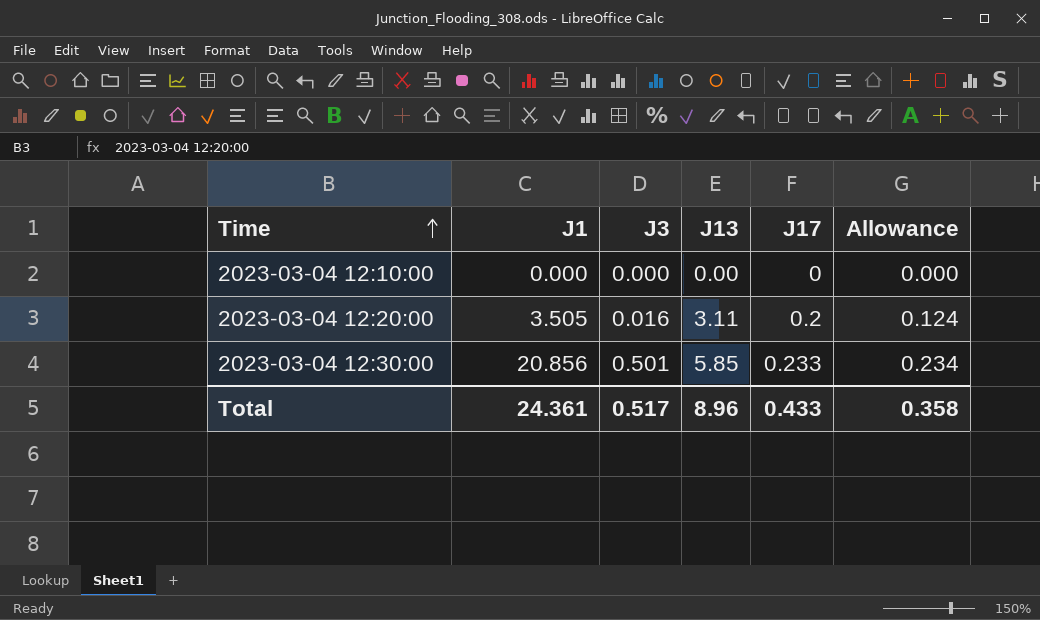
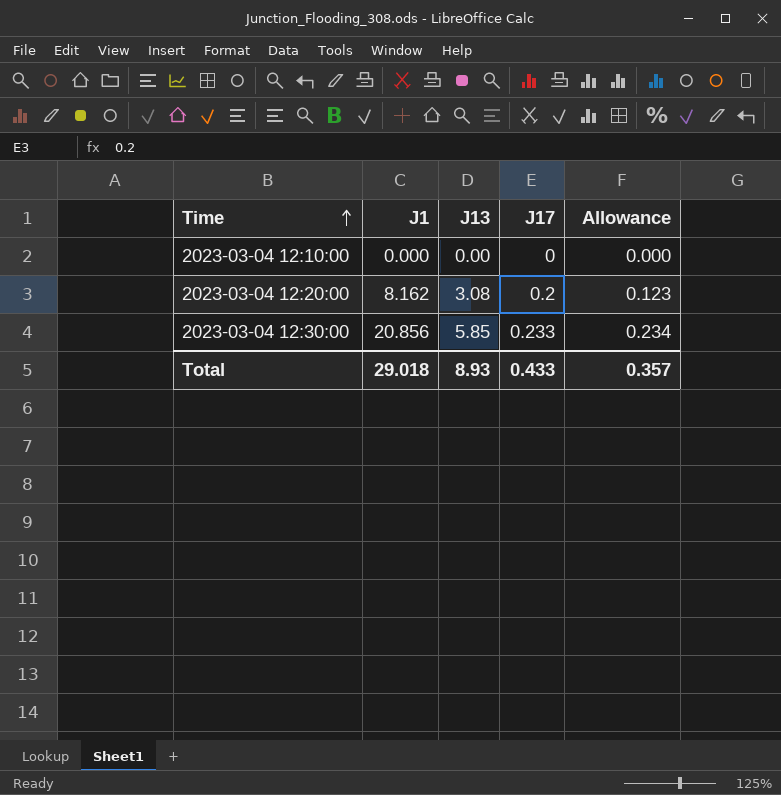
column J3 | position: 3 -> none
2023-03-04 12:20:00 | J1: 3.505 -> 8.162
2023-03-04 12:20:00 | J13: 3.11 -> 3.08
2023-03-04 12:20:00 | Allowance: 0.124 -> 0.123
Total | J1: 24.361 -> 29.018
Total | J13: 8.96 -> 8.93
Total | Allowance: 0.358 -> 0.357

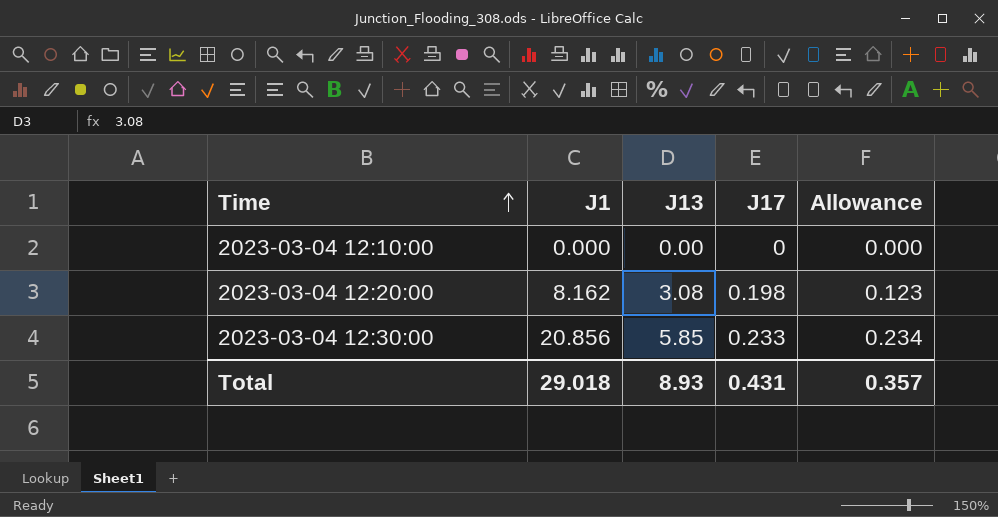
2023-03-04 12:20:00 | J17: 0.2 -> 0.198
Total | J17: 0.433 -> 0.431

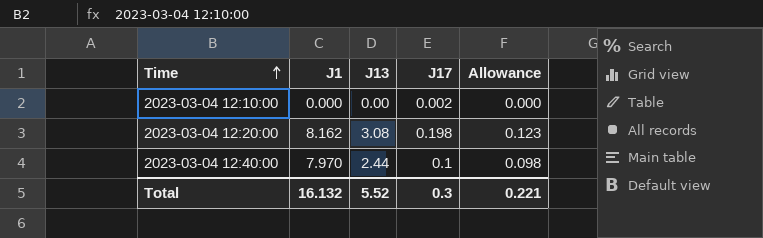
row 2023-03-04 12:30:00: 20.856 | 5.85 | 0.233 | 0.234 -> none
2023-03-04 12:10:00 | J17: 0 -> 0.002
row 2023-03-04 12:40:00: none -> 7.970 | 2.44 | 0.1 | 0.098
Total | J1: 29.018 -> 16.132
Total | J13: 8.93 -> 5.52
Total | J17: 0.431 -> 0.3
Total | Allowance: 0.357 -> 0.221

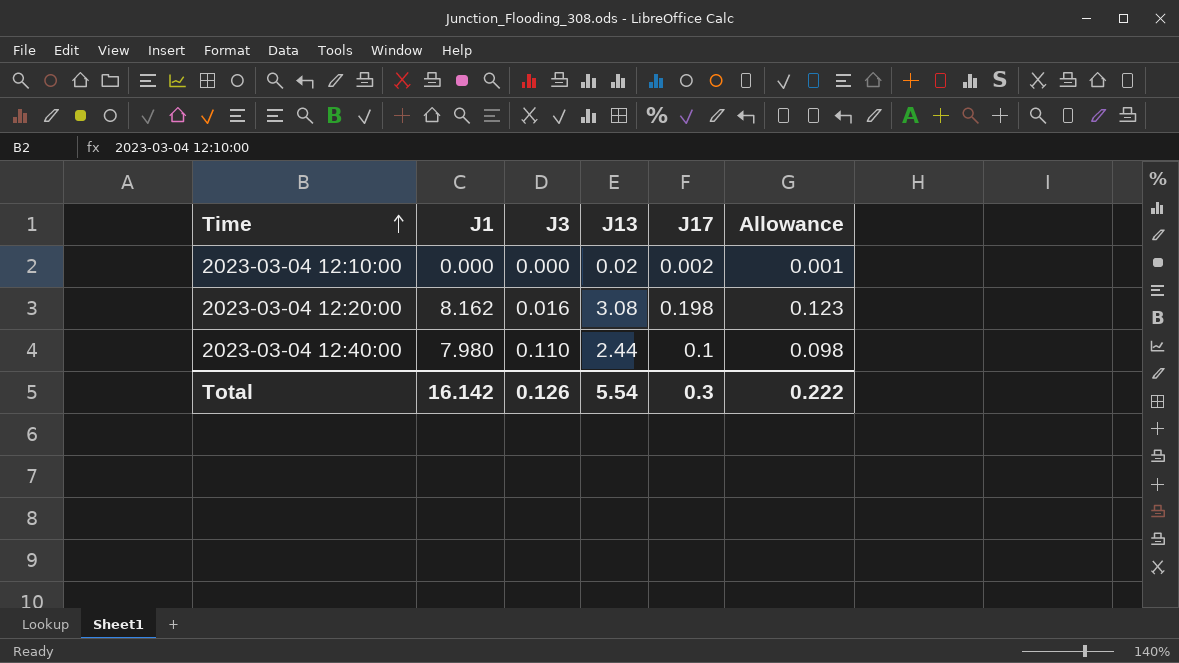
column J3 | position: none -> 3
2023-03-04 12:10:00 | J13: 0.00 -> 0.02
2023-03-04 12:10:00 | Allowance: 0.000 -> 0.001
2023-03-04 12:40:00 | J1: 7.970 -> 7.980
Total | J1: 16.132 -> 16.142
Total | J13: 5.52 -> 5.54
Total | Allowance: 0.221 -> 0.222

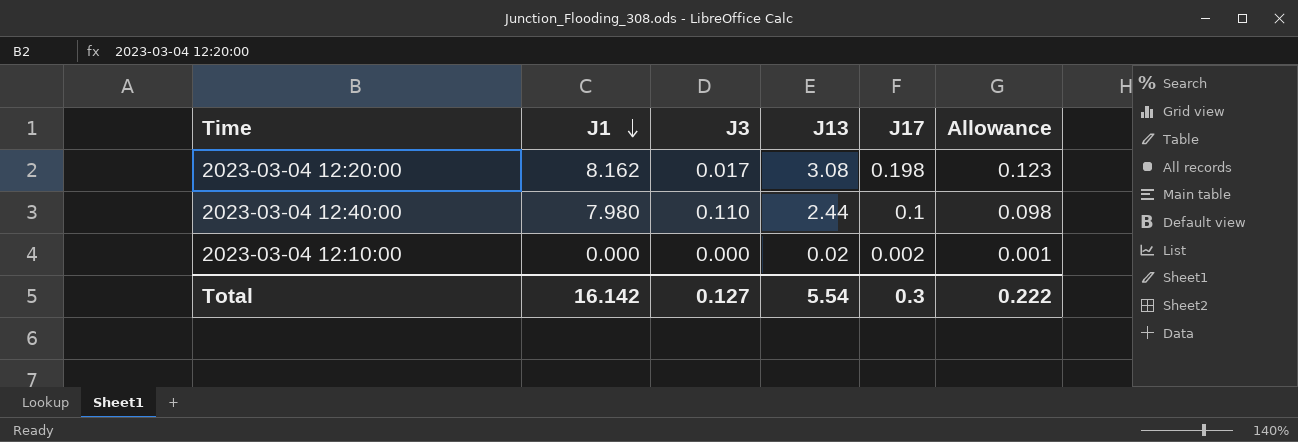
row order: Time ascending -> J1 descending
2023-03-04 12:20:00 | J3: 0.016 -> 0.017
Total | J3: 0.126 -> 0.127

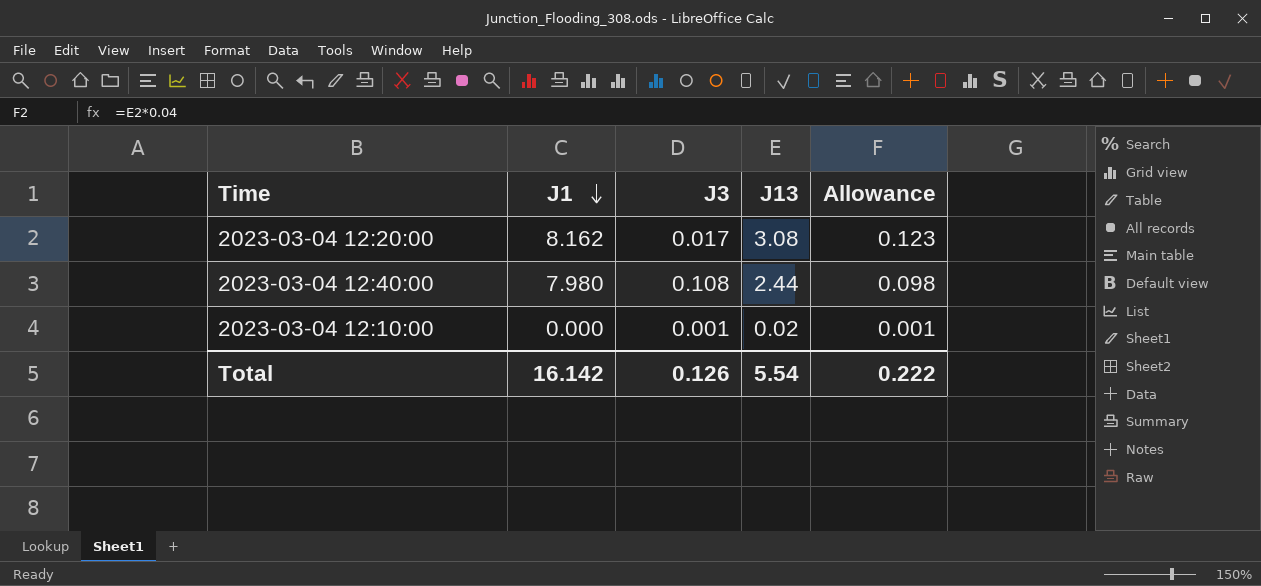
column J17 | position: 5 -> none
2023-03-04 12:40:00 | J3: 0.110 -> 0.108
2023-03-04 12:10:00 | J3: 0.000 -> 0.001
Total | J3: 0.127 -> 0.126

